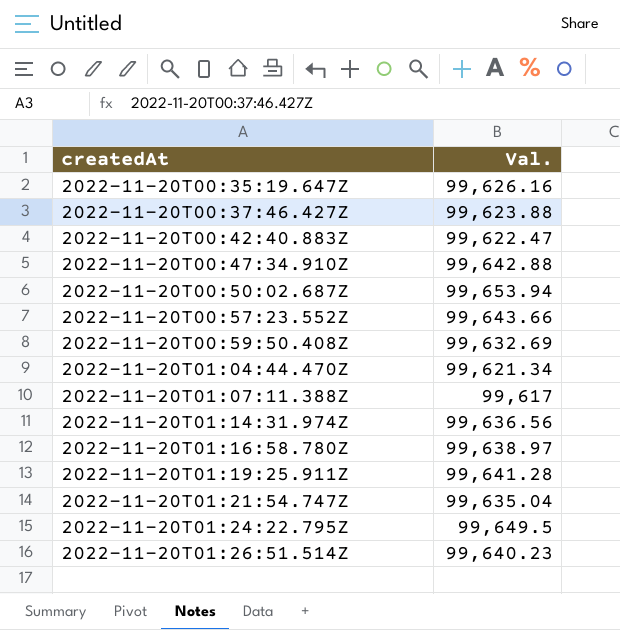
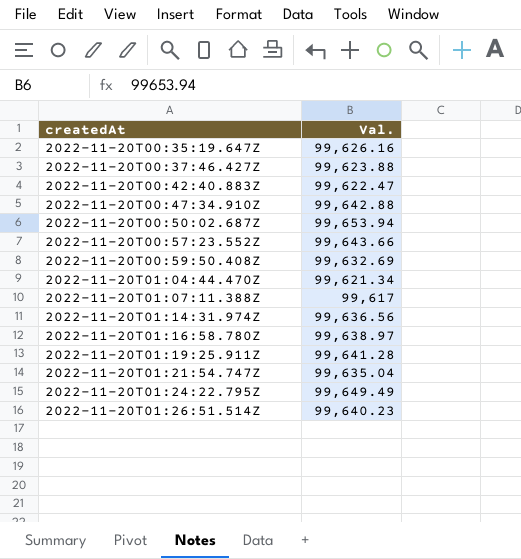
2022-11-20T01:24:22.795Z | Val.: 99,649.5 -> 99,649.49

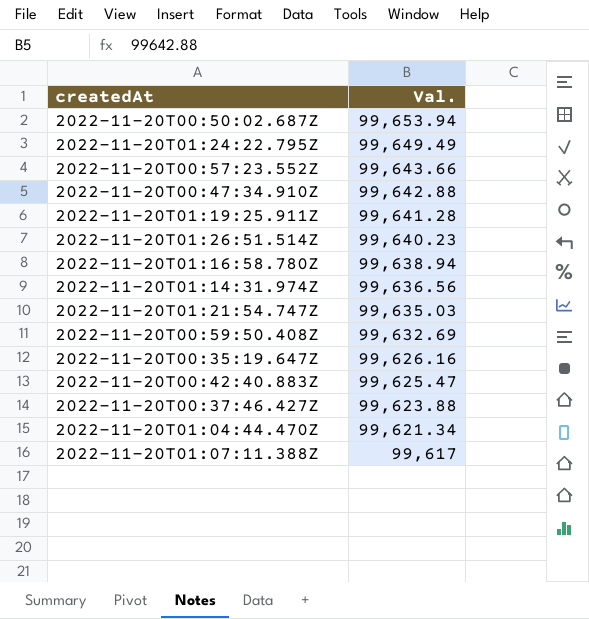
row order: createdAt ascending -> Val. descending
2022-11-20T01:16:58.780Z | Val.: 99,638.97 -> 99,638.94
2022-11-20T01:21:54.747Z | Val.: 99,635.04 -> 99,635.03
2022-11-20T00:42:40.883Z | Val.: 99,622.47 -> 99,625.47

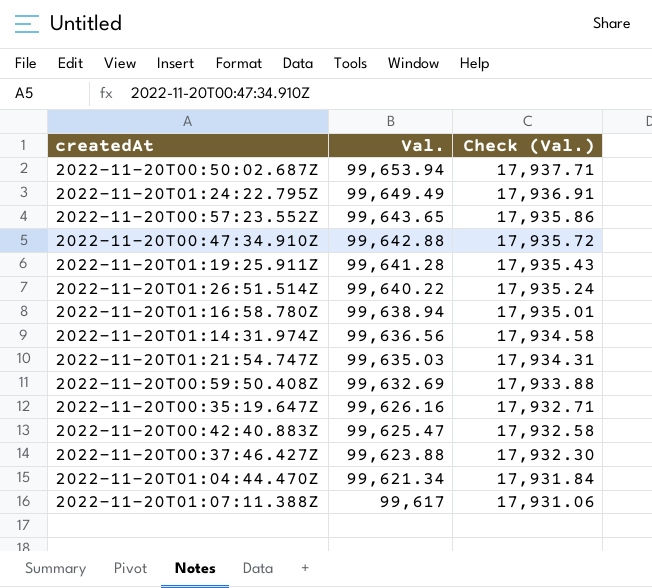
column Check (Val.) | formula: none -> [Val.] * 0.18
2022-11-20T00:57:23.552Z | Val.: 99,643.66 -> 99,643.65
2022-11-20T01:26:51.514Z | Val.: 99,640.23 -> 99,640.22

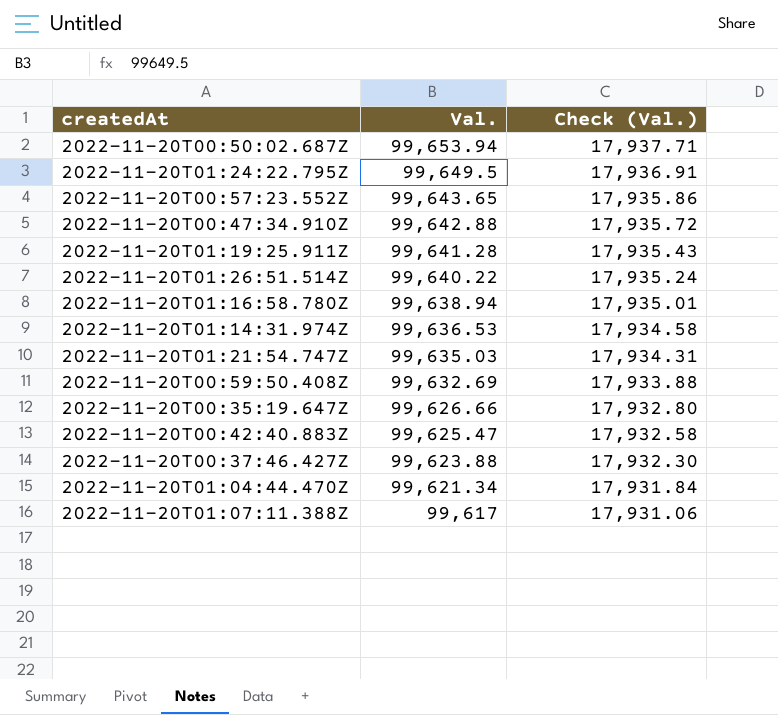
2022-11-20T01:24:22.795Z | Val.: 99,649.49 -> 99,649.5
2022-11-20T01:14:31.974Z | Val.: 99,636.56 -> 99,636.53
2022-11-20T00:35:19.647Z | Val.: 99,626.16 -> 99,626.66
2022-11-20T00:35:19.647Z | Check (Val.): 17,932.71 -> 17,932.80

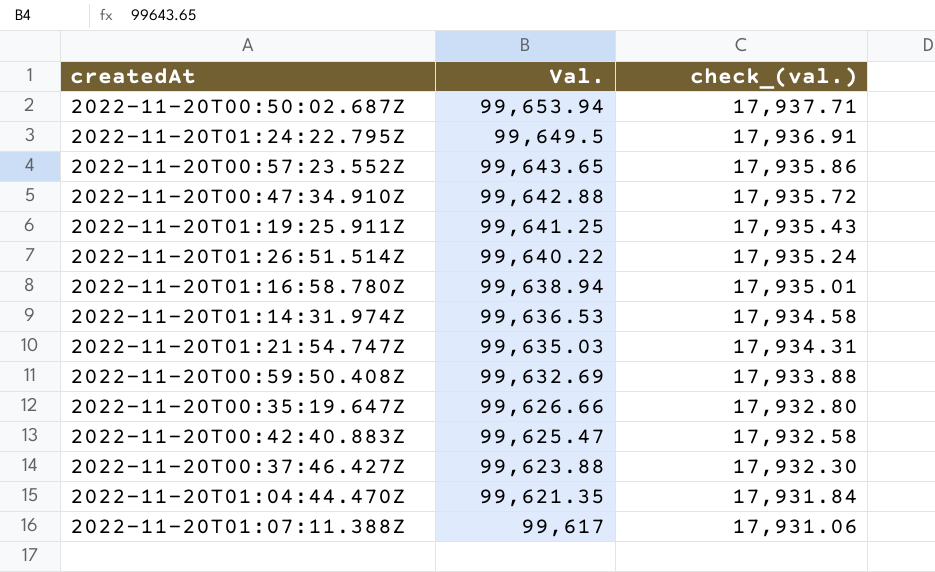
column name: Check (Val.) -> check_(val.)
2022-11-20T01:19:25.911Z | Val.: 99,641.28 -> 99,641.25
2022-11-20T01:04:44.470Z | Val.: 99,621.34 -> 99,621.35

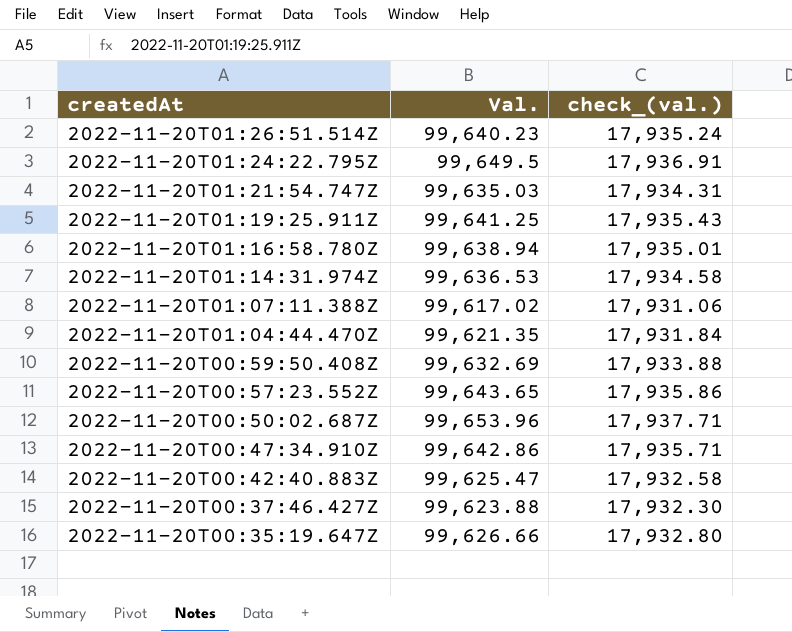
row order: Val. descending -> createdAt descending
2022-11-20T01:26:51.514Z | Val.: 99,640.22 -> 99,640.23
2022-11-20T01:07:11.388Z | Val.: 99,617 -> 99,617.02
2022-11-20T00:50:02.687Z | Val.: 99,653.94 -> 99,653.96
2022-11-20T00:47:34.910Z | Val.: 99,642.88 -> 99,642.86
2022-11-20T00:47:34.910Z | check_(val.): 17,935.72 -> 17,935.71

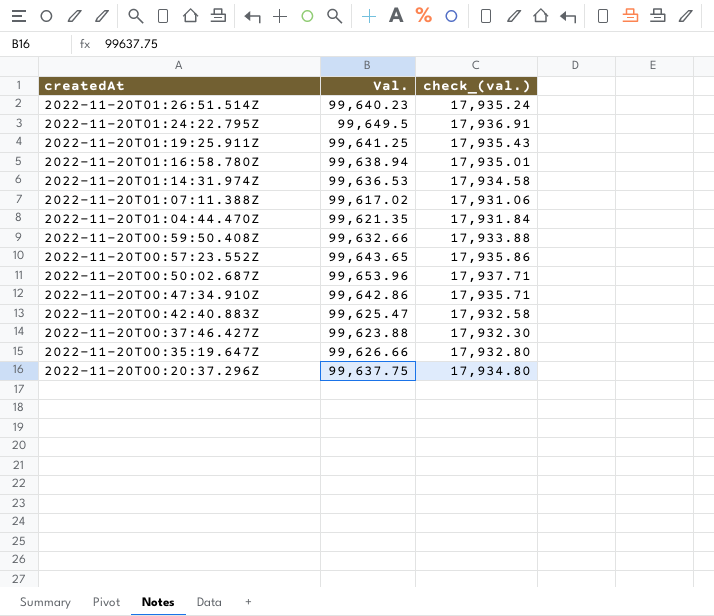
row 2022-11-20T01:21:54.747Z: 99,635.03 | 17,934.31 -> none
2022-11-20T00:59:50.408Z | Val.: 99,632.69 -> 99,632.66
row 2022-11-20T00:20:37.296Z: none -> 99,637.75 | 17,934.80

